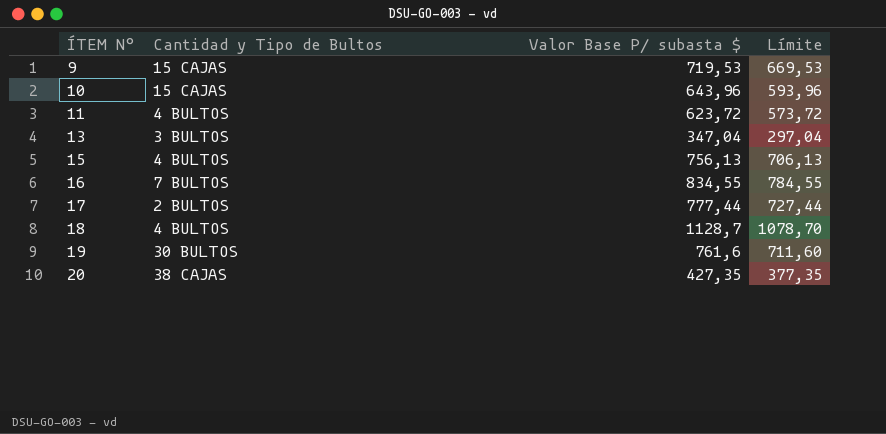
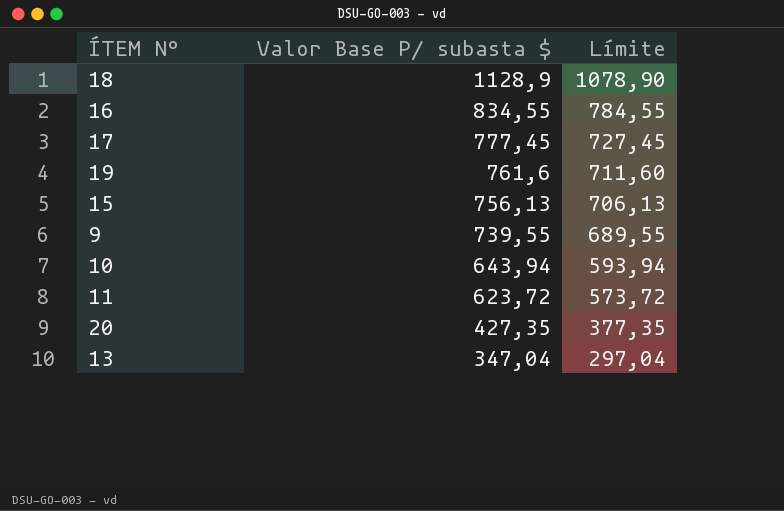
row order: ÍTEM N° ascending -> Valor Base P/ subasta $ descending
column Cantidad y Tipo de Bultos | position: 2 -> none
18 | Valor Base P/ subasta $: 1128,7 -> 1128,9
18 | Límite: 1078,70 -> 1078,90
17 | Valor Base P/ subasta $: 777,44 -> 777,45
17 | Límite: 727,44 -> 727,45
9 | Valor Base P/ subasta $: 719,53 -> 739,55
9 | Límite: 669,53 -> 689,55
10 | Valor Base P/ subasta $: 643,96 -> 643,94
10 | Límite: 593,96 -> 593,94

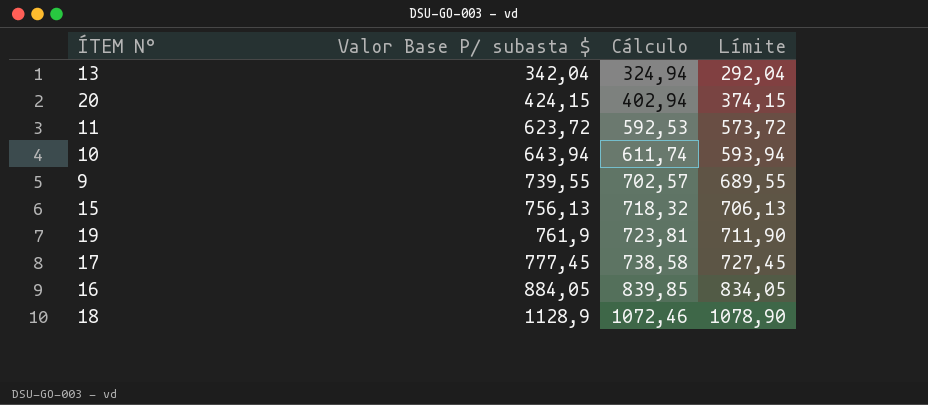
row order: Valor Base P/ subasta $ descending -> Valor Base P/ subasta $ ascending
column Cálculo | formula: none -> [Valor Base P/ subasta $] * 0,95
13 | Valor Base P/ subasta $: 347,04 -> 342,04
13 | Límite: 297,04 -> 292,04
20 | Valor Base P/ subasta $: 427,35 -> 424,15
20 | Límite: 377,35 -> 374,15
19 | Valor Base P/ subasta $: 761,6 -> 761,9
19 | Límite: 711,60 -> 711,90
16 | Valor Base P/ subasta $: 834,55 -> 884,05
16 | Límite: 784,55 -> 834,05

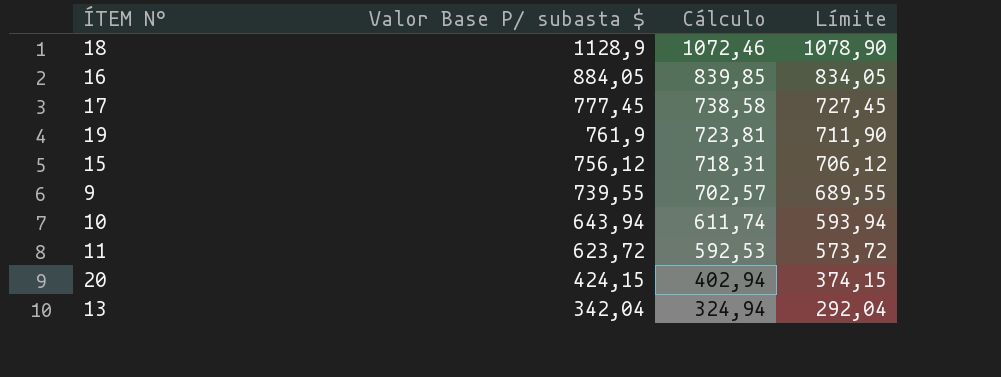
row order: Valor Base P/ subasta $ ascending -> Valor Base P/ subasta $ descending
15 | Valor Base P/ subasta $: 756,13 -> 756,12
15 | Cálculo: 718,32 -> 718,31
15 | Límite: 706,13 -> 706,12

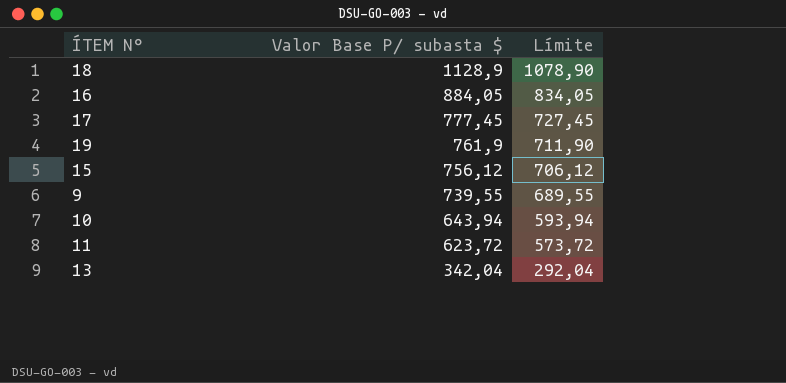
column Cálculo | formula: [Valor Base P/ subasta $] * 0,95 -> none
row 20: 424,15 | 402,94 | 374,15 -> none

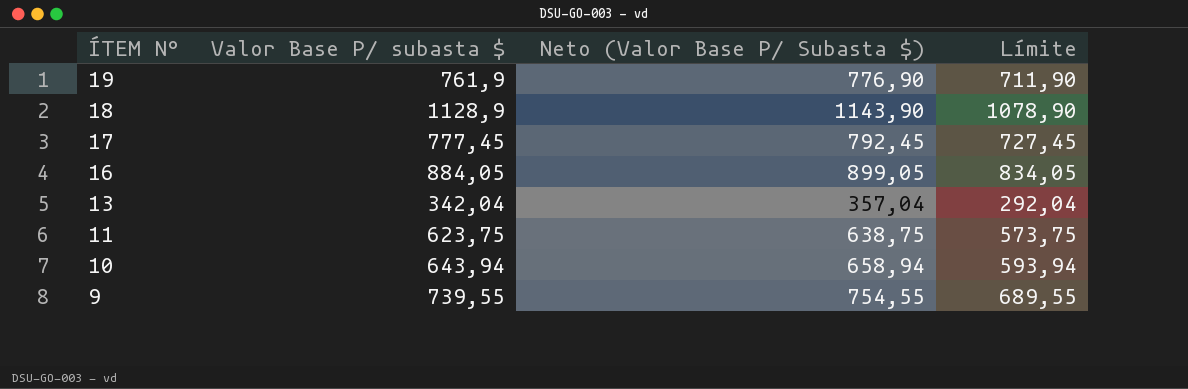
row order: Valor Base P/ subasta $ descending -> ÍTEM N° descending
column Neto (Valor Base P/ Subasta $) | formula: none -> [Valor Base P/ subasta $] + 15
row 15: 756,12 | 706,12 -> none
11 | Valor Base P/ subasta $: 623,72 -> 623,75
11 | Límite: 573,72 -> 573,75

